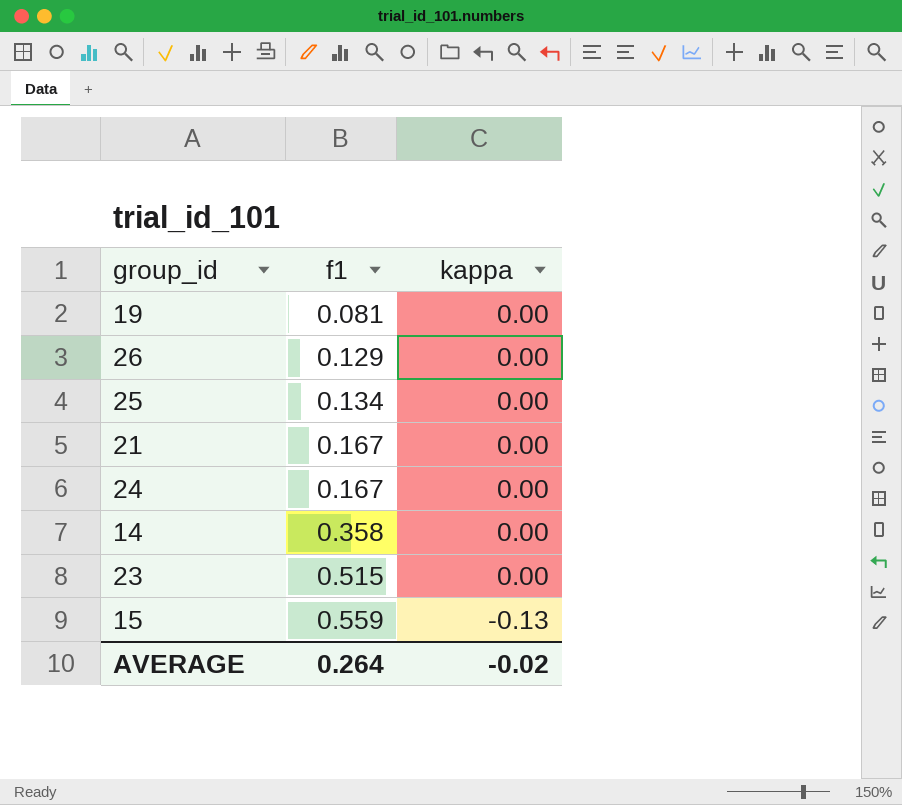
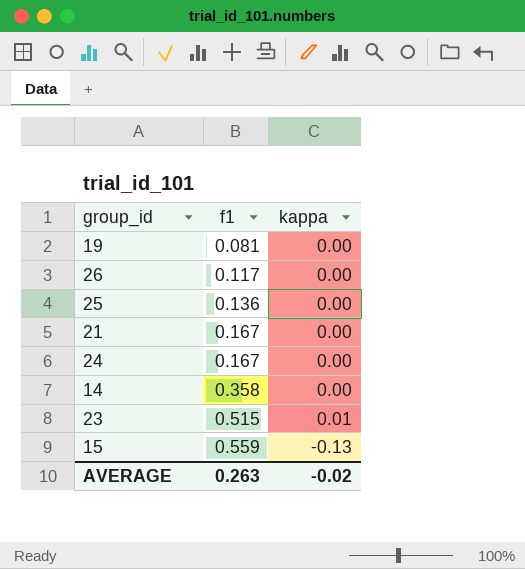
26 | f1: 0.129 -> 0.117
25 | f1: 0.134 -> 0.136
23 | kappa: 0.00 -> 0.01
AVERAGE | f1: 0.264 -> 0.263

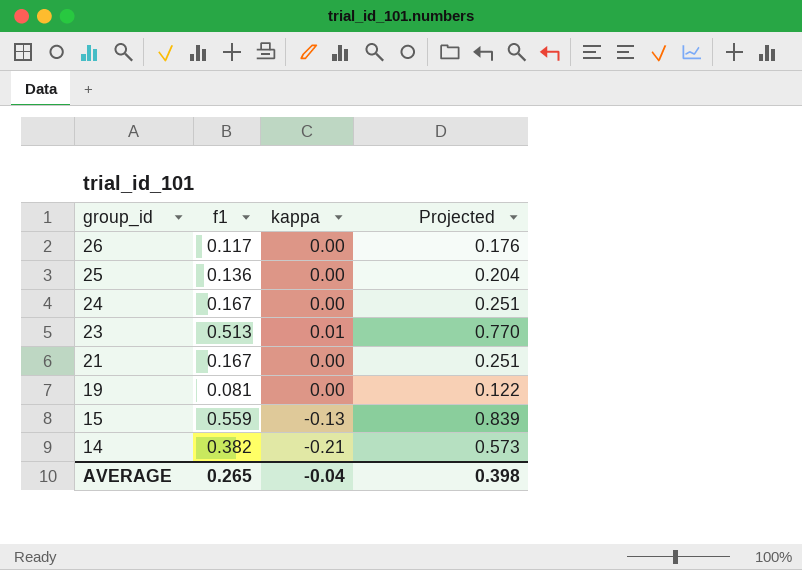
row order: f1 ascending -> group_id descending
column Projected | formula: none -> [f1] * 1.5
23 | f1: 0.515 -> 0.513
14 | f1: 0.358 -> 0.382
14 | kappa: 0.00 -> -0.21
AVERAGE | f1: 0.263 -> 0.265
AVERAGE | kappa: -0.02 -> -0.04

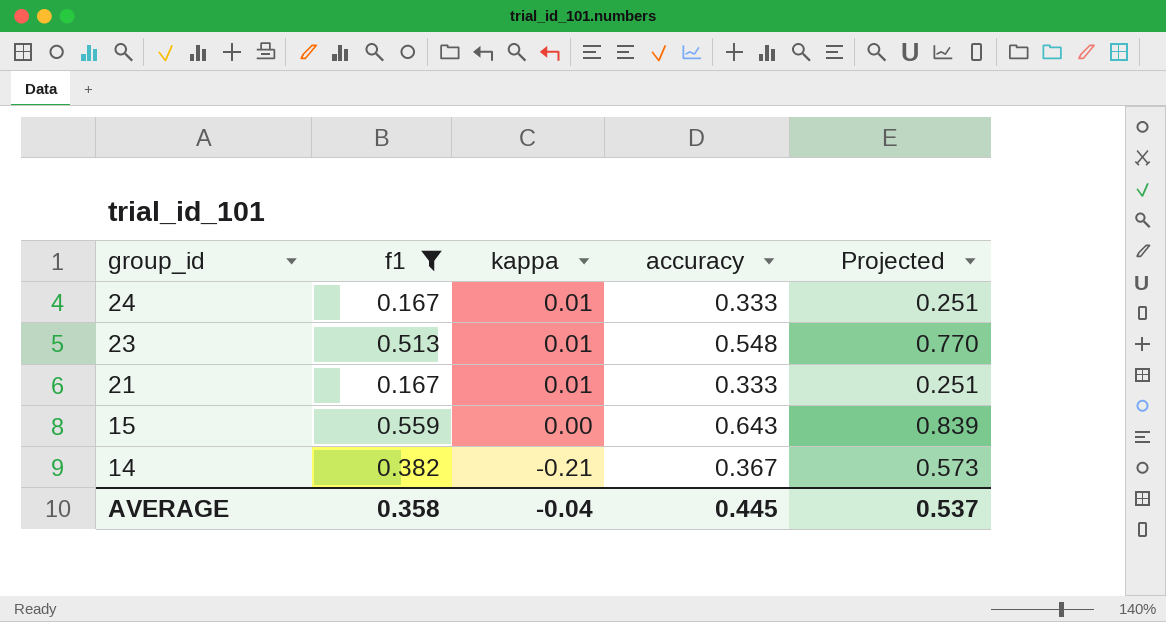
filter: none -> f1 >= 0.167
column accuracy | position: none -> 4
24 | kappa: 0.00 -> 0.01
21 | kappa: 0.00 -> 0.01
15 | kappa: -0.13 -> 0.00
AVERAGE | f1: 0.265 -> 0.358
AVERAGE | Projected: 0.398 -> 0.537

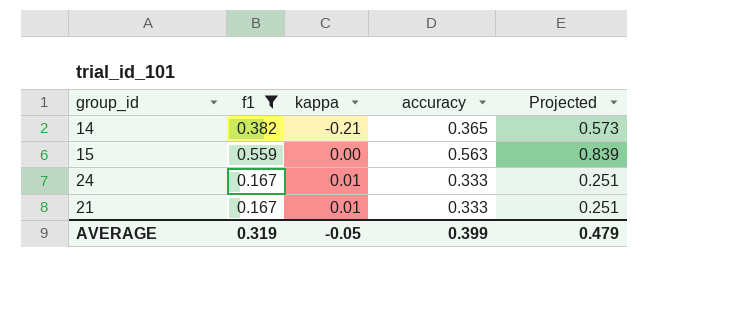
row order: group_id descending -> kappa ascending
row 23: 0.513 | 0.01 | 0.548 | 0.770 -> none
14 | accuracy: 0.367 -> 0.365
15 | accuracy: 0.643 -> 0.563
AVERAGE | f1: 0.358 -> 0.319
AVERAGE | kappa: -0.04 -> -0.05
AVERAGE | accuracy: 0.445 -> 0.399
AVERAGE | Projected: 0.537 -> 0.479

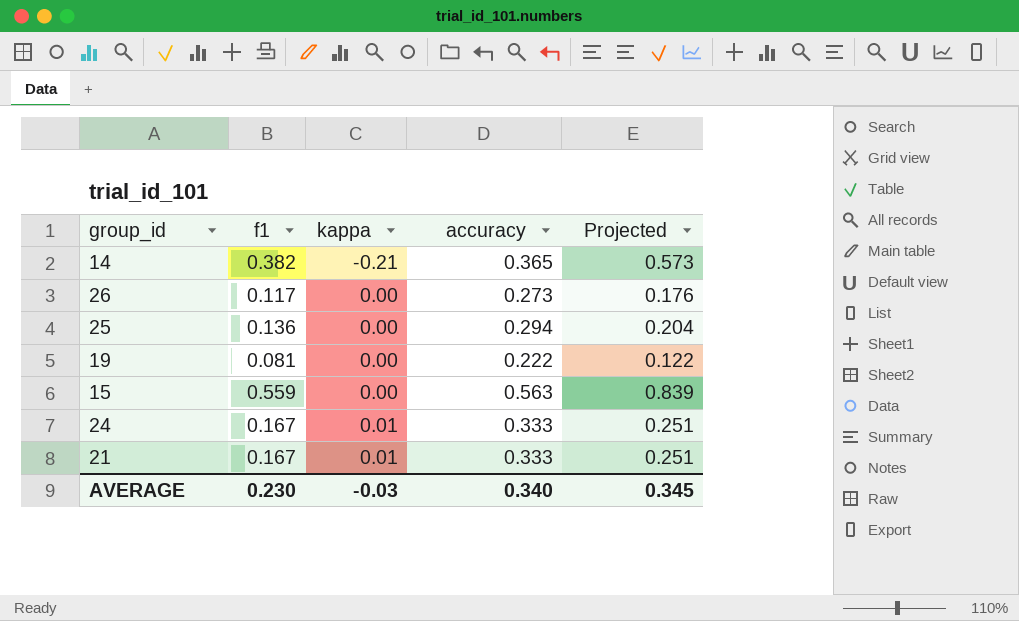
filter: f1 >= 0.167 -> none
AVERAGE | f1: 0.319 -> 0.230
AVERAGE | kappa: -0.05 -> -0.03
AVERAGE | accuracy: 0.399 -> 0.340
AVERAGE | Projected: 0.479 -> 0.345

